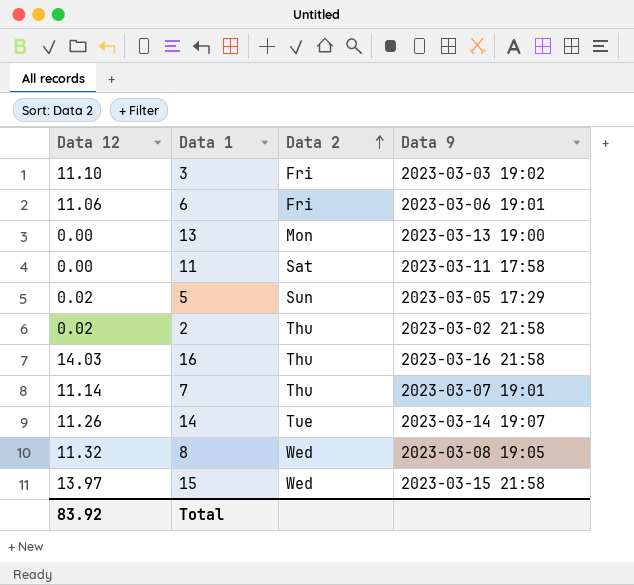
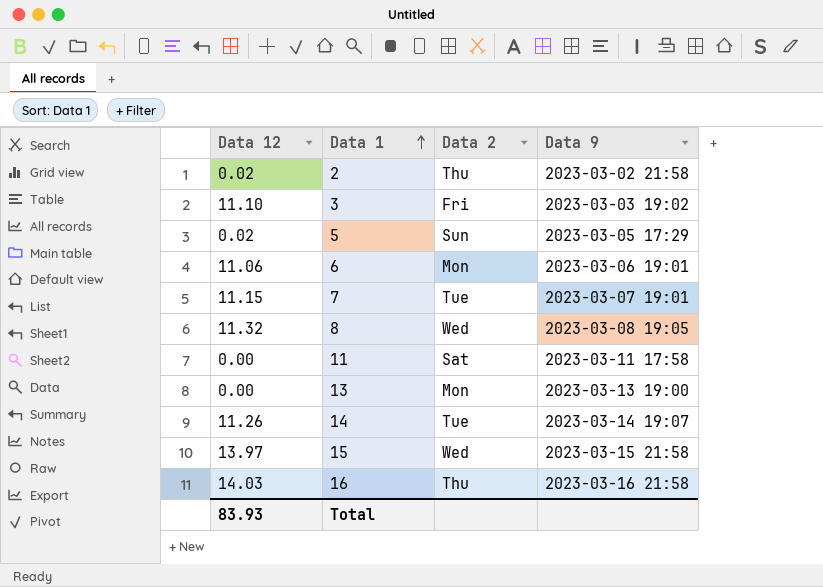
row order: Data 2 ascending -> Data 1 ascending
6 | Data 2: Fri -> Mon
7 | Data 12: 11.14 -> 11.15
7 | Data 2: Thu -> Tue
Total | Data 12: 83.92 -> 83.93

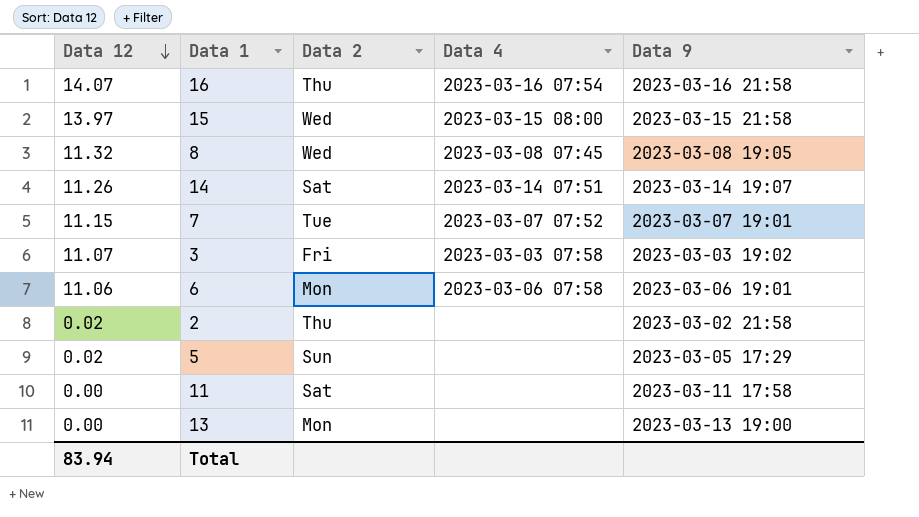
row order: Data 1 ascending -> Data 12 descending
column Data 4 | position: none -> 4
16 | Data 12: 14.03 -> 14.07
14 | Data 2: Tue -> Sat
3 | Data 12: 11.10 -> 11.07
Total | Data 12: 83.93 -> 83.94

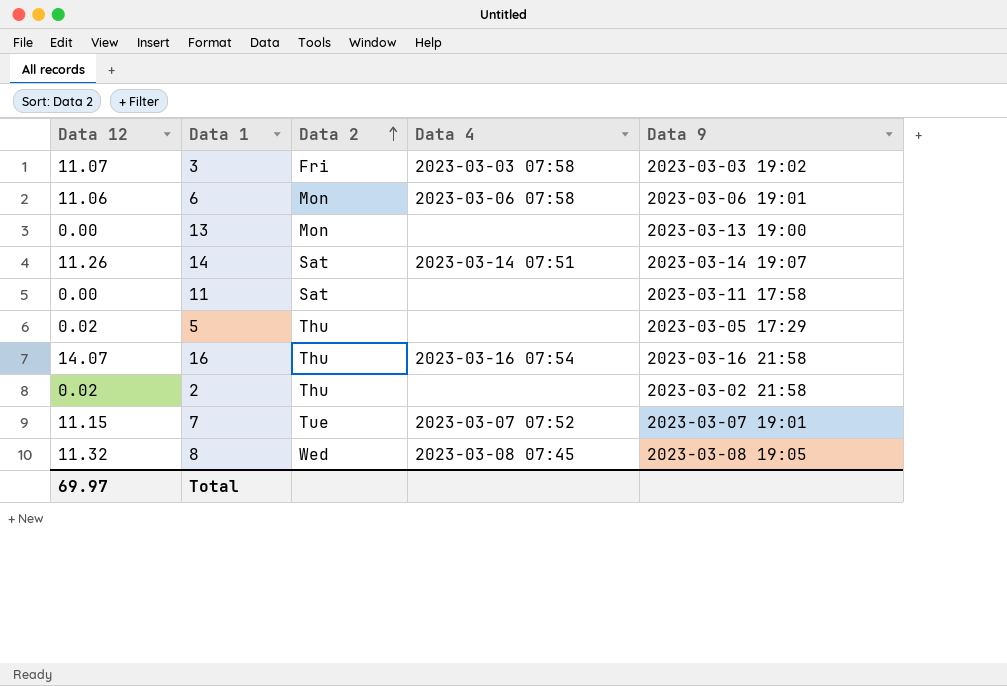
row order: Data 12 descending -> Data 2 ascending
row 15: 13.97 | Wed | 2023-03-15 08:00 | 2023-03-15 21:58 -> none
5 | Data 2: Sun -> Thu
Total | Data 12: 83.94 -> 69.97

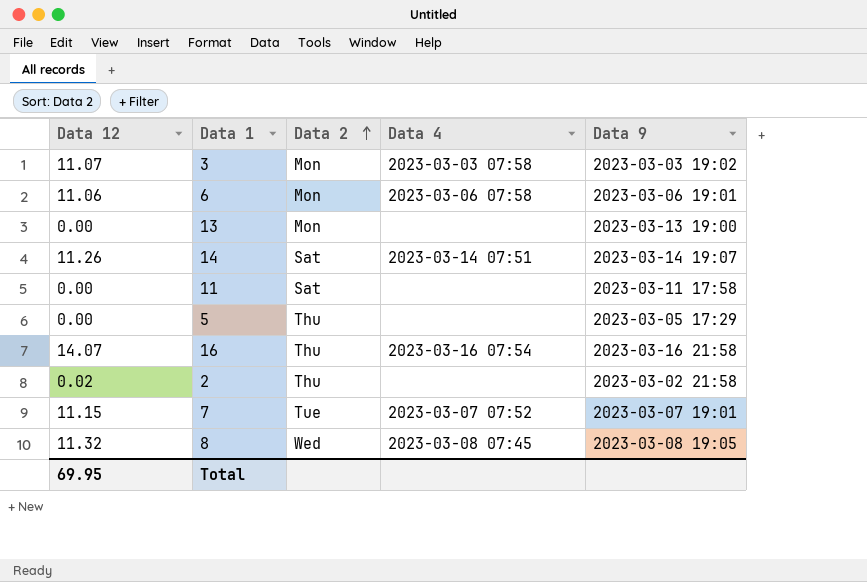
3 | Data 2: Fri -> Mon
5 | Data 12: 0.02 -> 0.00
Total | Data 12: 69.97 -> 69.95

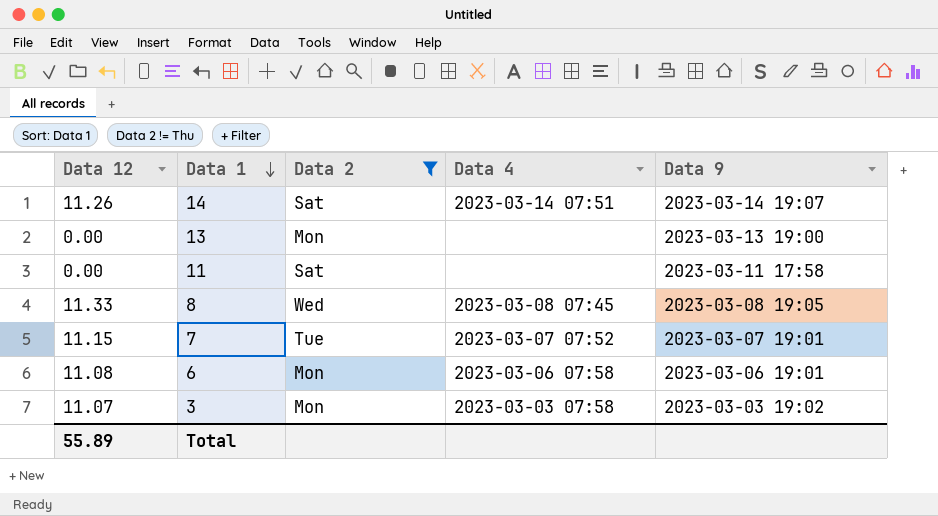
filter: none -> Data 2 != Thu
row order: Data 2 ascending -> Data 1 descending
8 | Data 12: 11.32 -> 11.33
6 | Data 12: 11.06 -> 11.08
Total | Data 12: 69.95 -> 55.89

